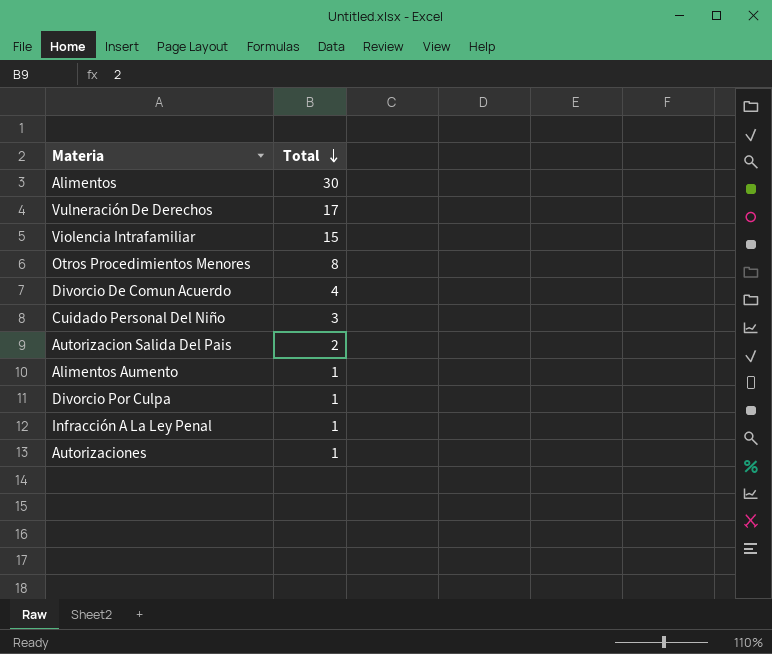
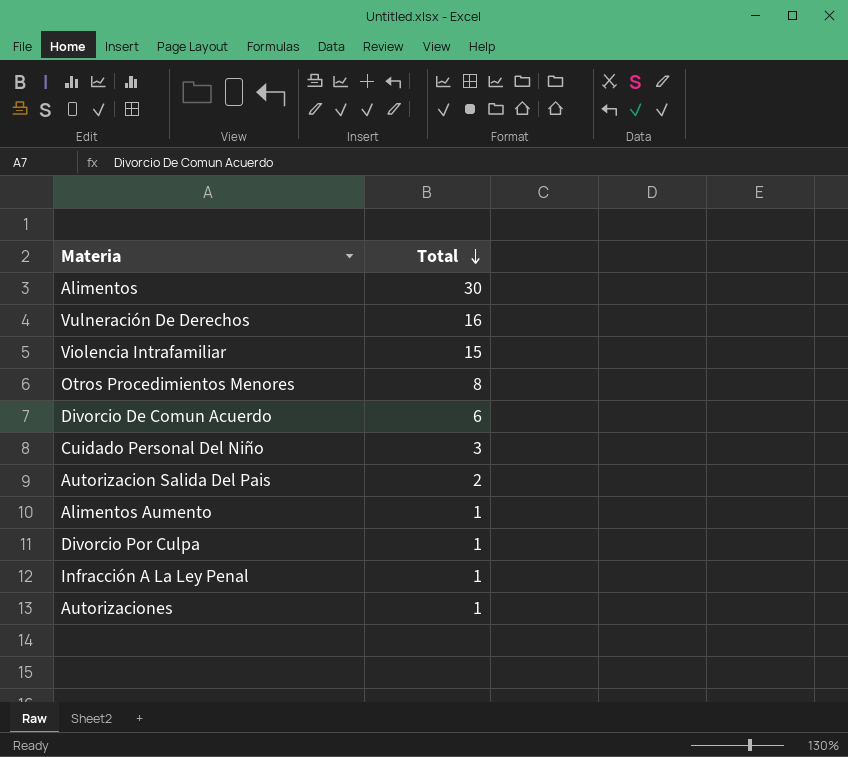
Vulneración De Derechos | Total: 17 -> 16
Divorcio De Comun Acuerdo | Total: 4 -> 6

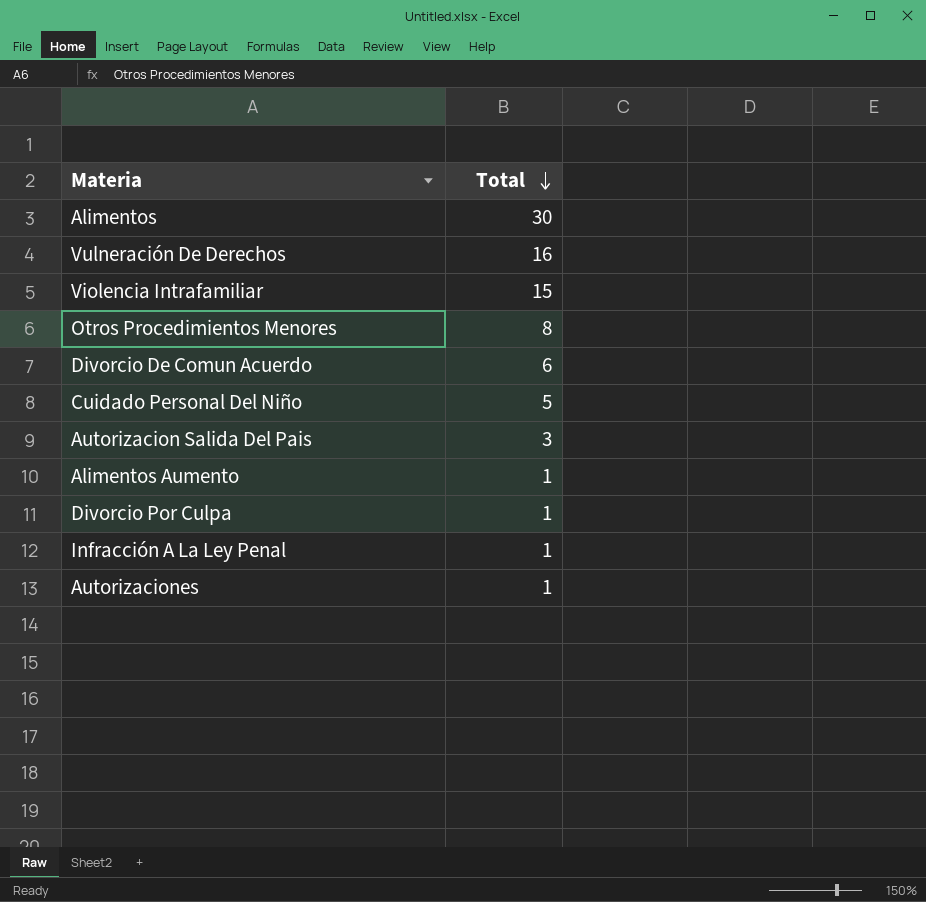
Cuidado Personal Del Niño | Total: 3 -> 5
Autorizacion Salida Del Pais | Total: 2 -> 3

